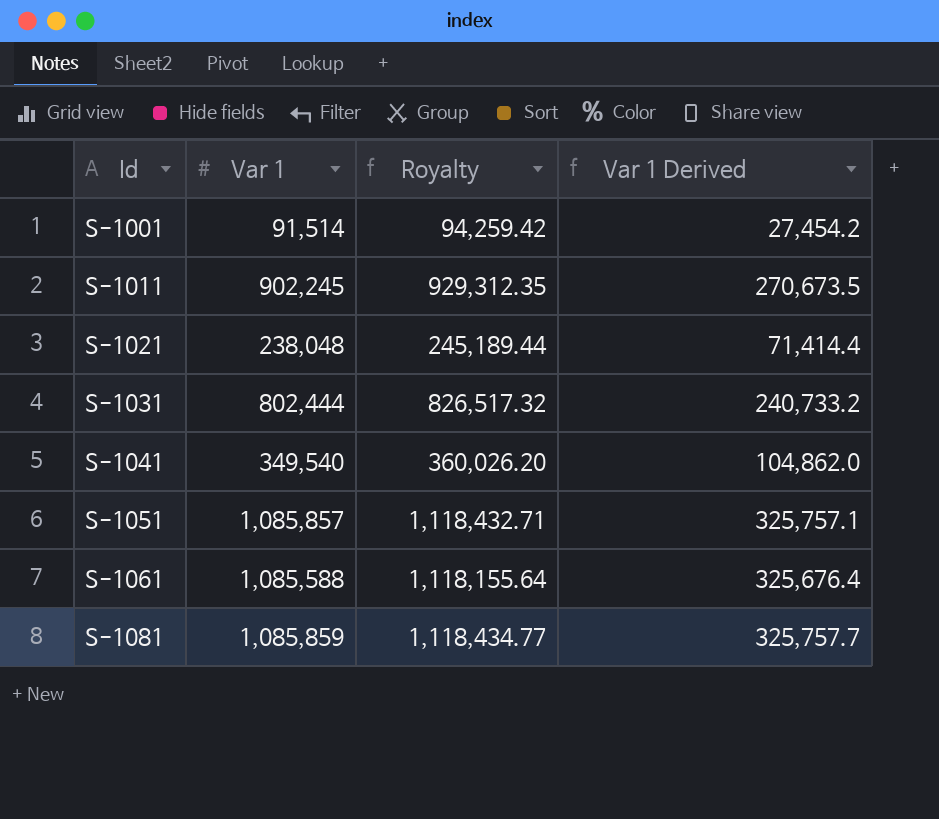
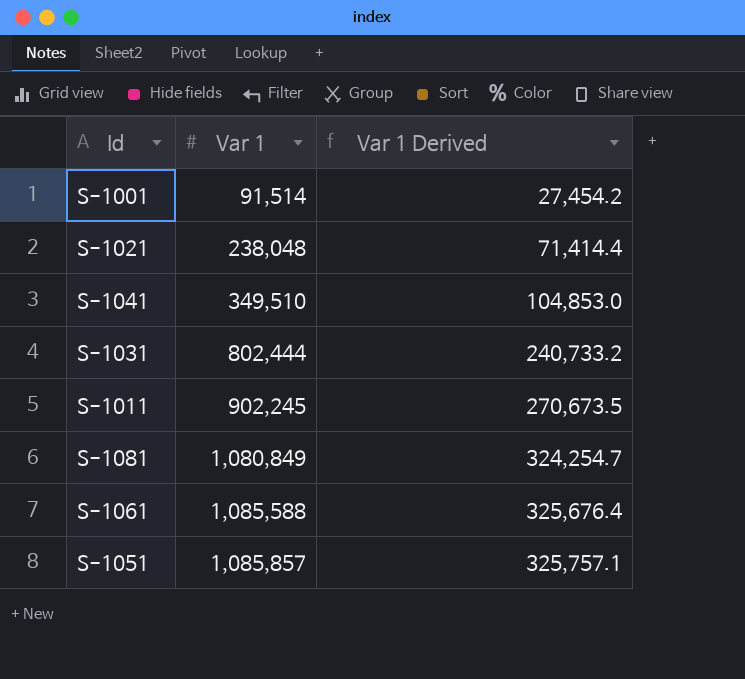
row order: Id ascending -> Var 1 ascending
column Royalty | formula: [Var 1] * 1.03 -> none
S-1041 | Var 1: 349,540 -> 349,510
S-1041 | Var 1 Derived: 104,862.0 -> 104,853.0
S-1081 | Var 1: 1,085,859 -> 1,080,849
S-1081 | Var 1 Derived: 325,757.7 -> 324,254.7

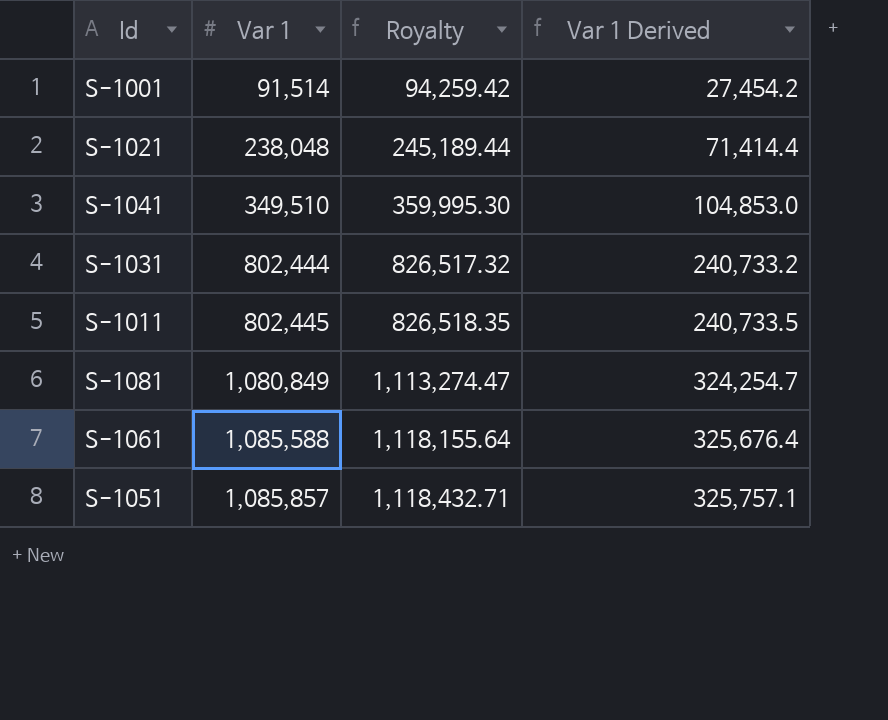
column Royalty | formula: none -> [Var 1] * 1.03
S-1011 | Var 1: 902,245 -> 802,445
S-1011 | Var 1 Derived: 270,673.5 -> 240,733.5

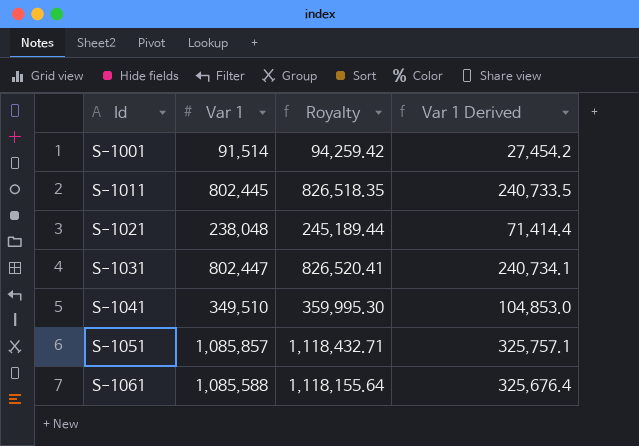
row order: Var 1 ascending -> Id ascending
row S-1081: 1,080,849 | 1,113,274.47 | 324,254.7 -> none
S-1031 | Var 1: 802,444 -> 802,447
S-1031 | Royalty: 826,517.32 -> 826,520.41
S-1031 | Var 1 Derived: 240,733.2 -> 240,734.1

